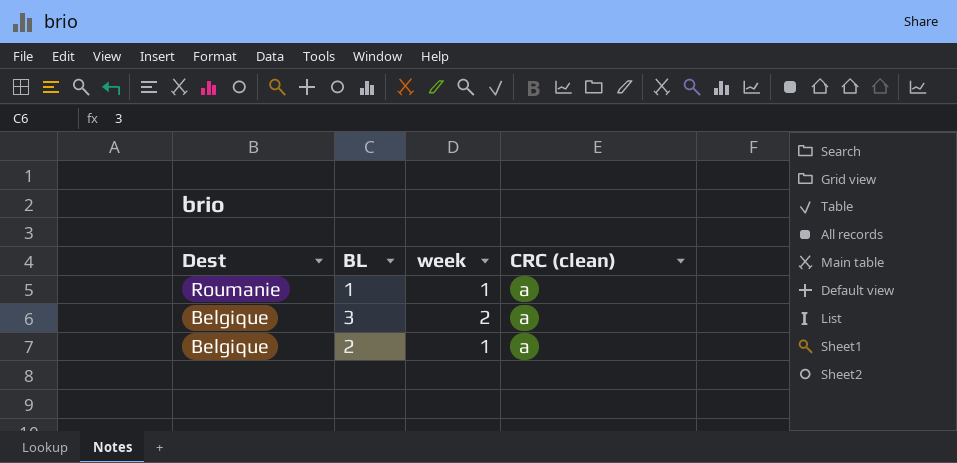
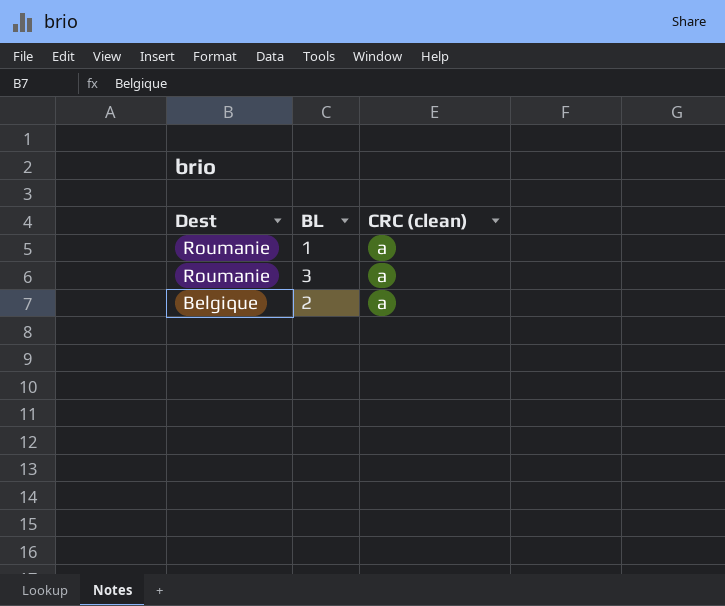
column week | position: 3 -> none
3 | Dest: Belgique -> Roumanie

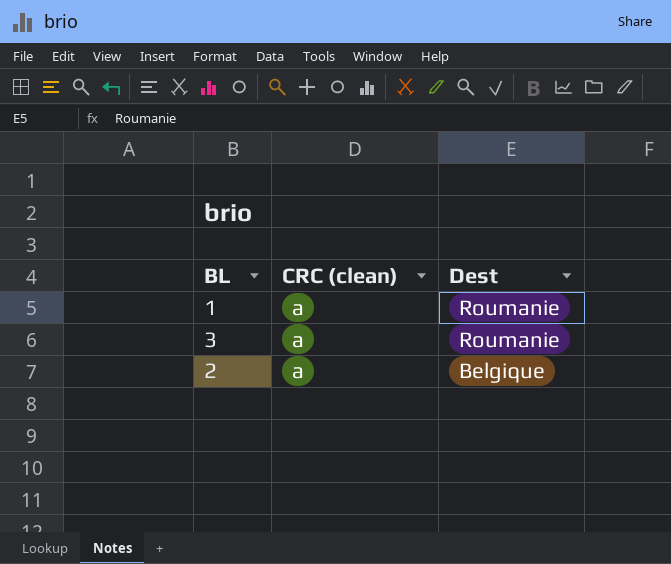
column Dest | position: 1 -> 3

